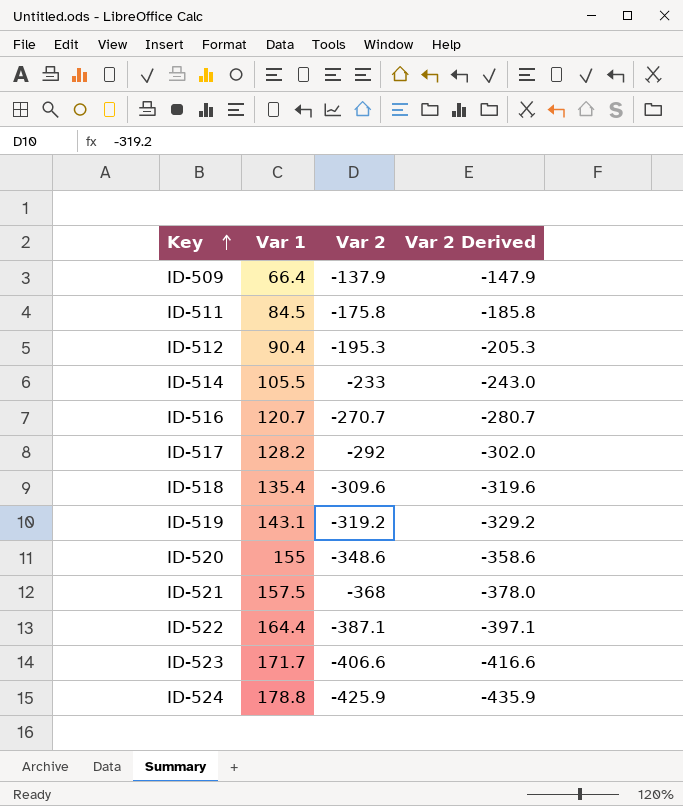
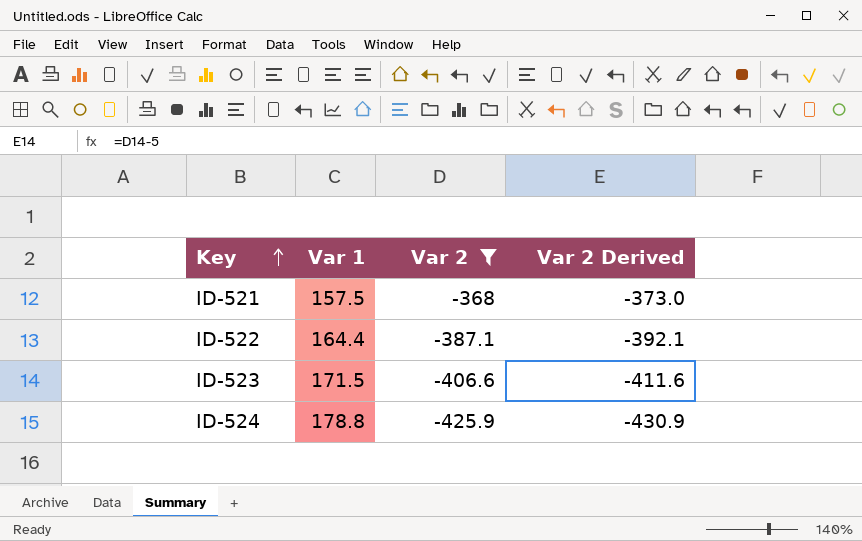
filter: none -> Var 2 <= -368
column Var 2 Derived | formula: [Var 2] - 10 -> [Var 2] - 5
ID-523 | Var 1: 171.7 -> 171.5

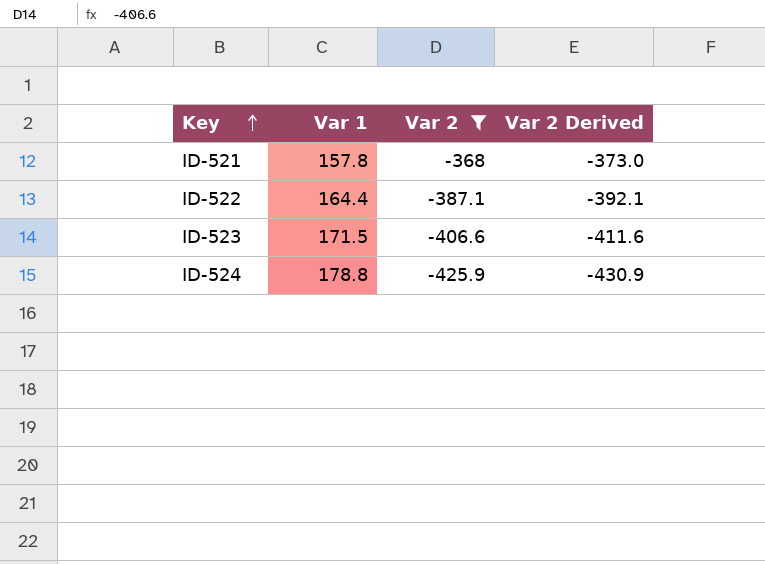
ID-521 | Var 1: 157.5 -> 157.8

